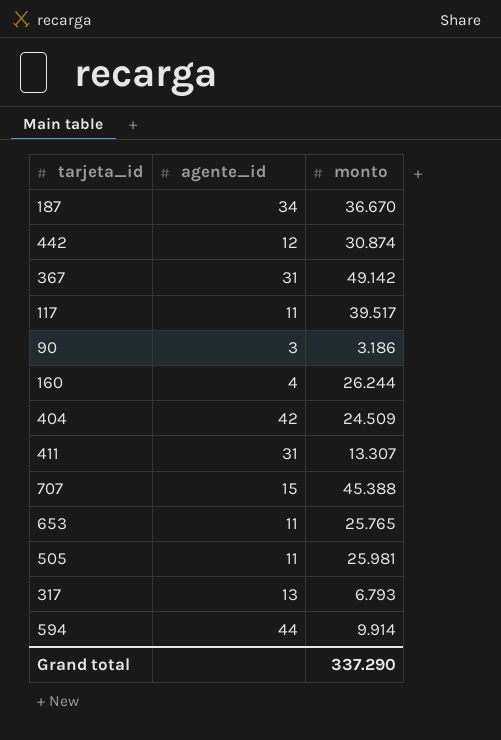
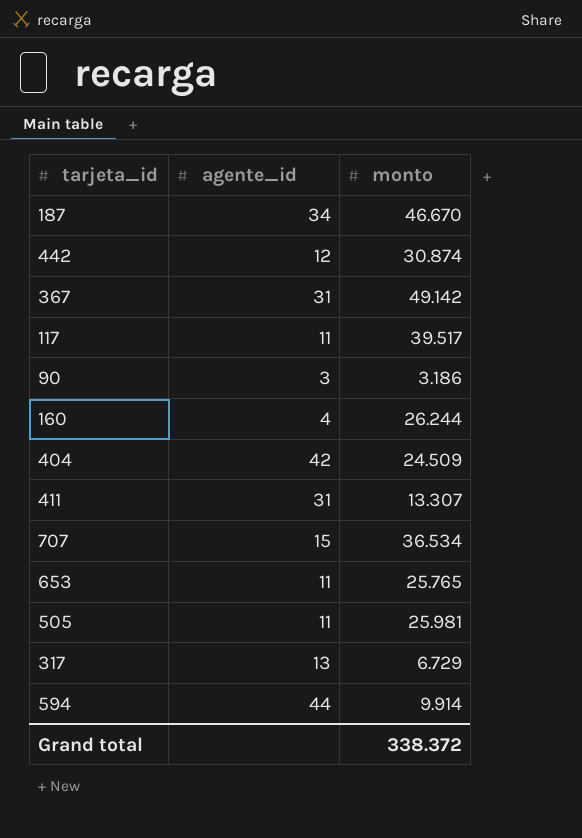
187 | monto: 36.670 -> 46.670
707 | monto: 45.388 -> 36.534
317 | monto: 6.793 -> 6.729
Grand total | monto: 337.290 -> 338.372

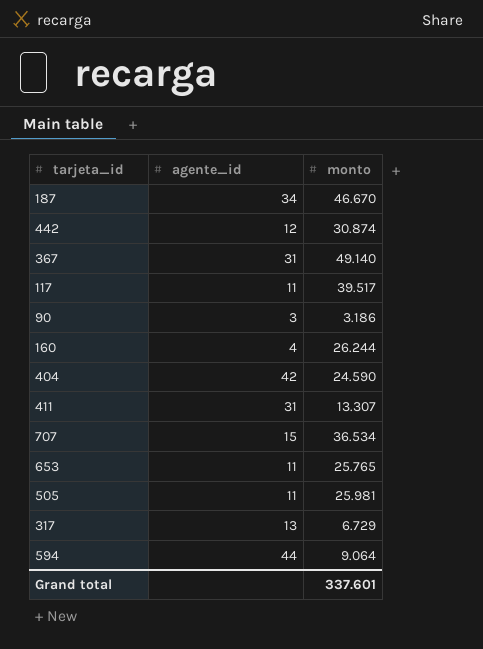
367 | monto: 49.142 -> 49.140
404 | monto: 24.509 -> 24.590
594 | monto: 9.914 -> 9.064
Grand total | monto: 338.372 -> 337.601

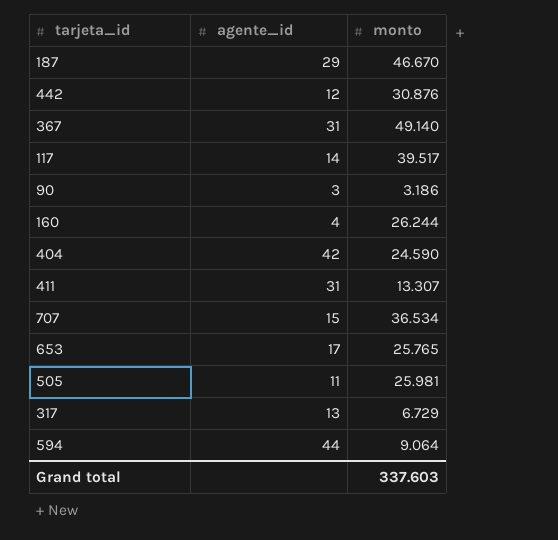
187 | agente_id: 34 -> 29
442 | monto: 30.874 -> 30.876
117 | agente_id: 11 -> 14
653 | agente_id: 11 -> 17
Grand total | monto: 337.601 -> 337.603

